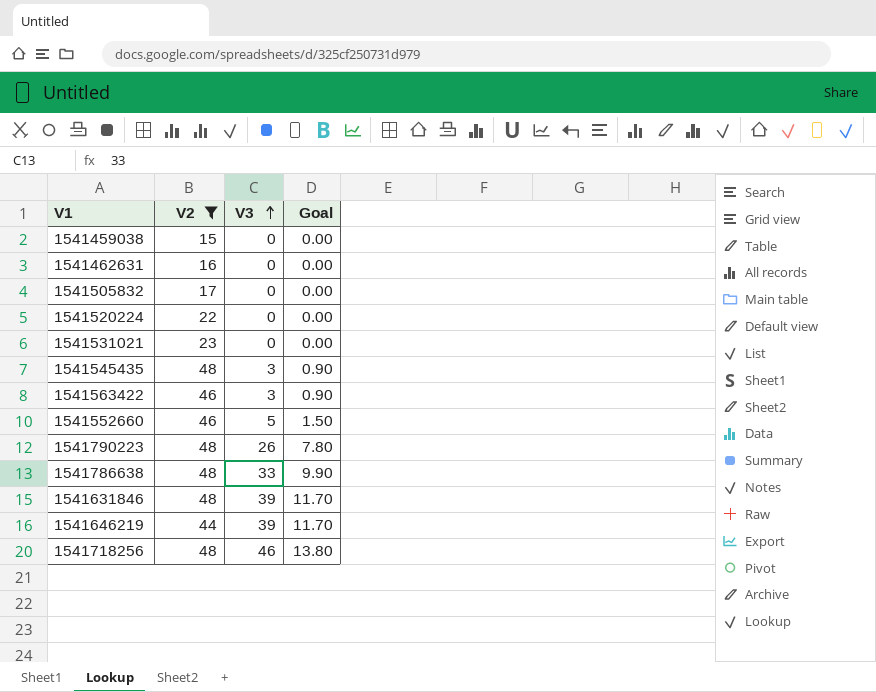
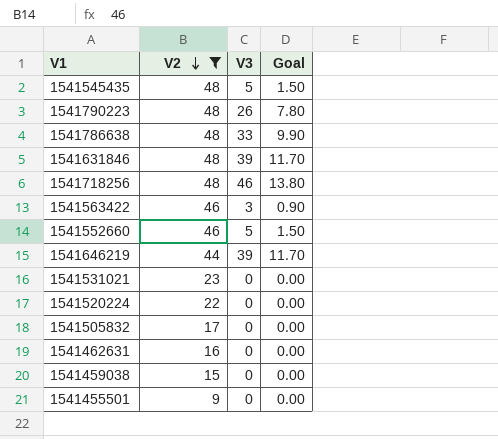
row order: V3 ascending -> V2 descending
1541545435 | V3: 3 -> 5
1541545435 | Goal: 0.90 -> 1.50
row 1541455501: none -> 9 | 0 | 0.00

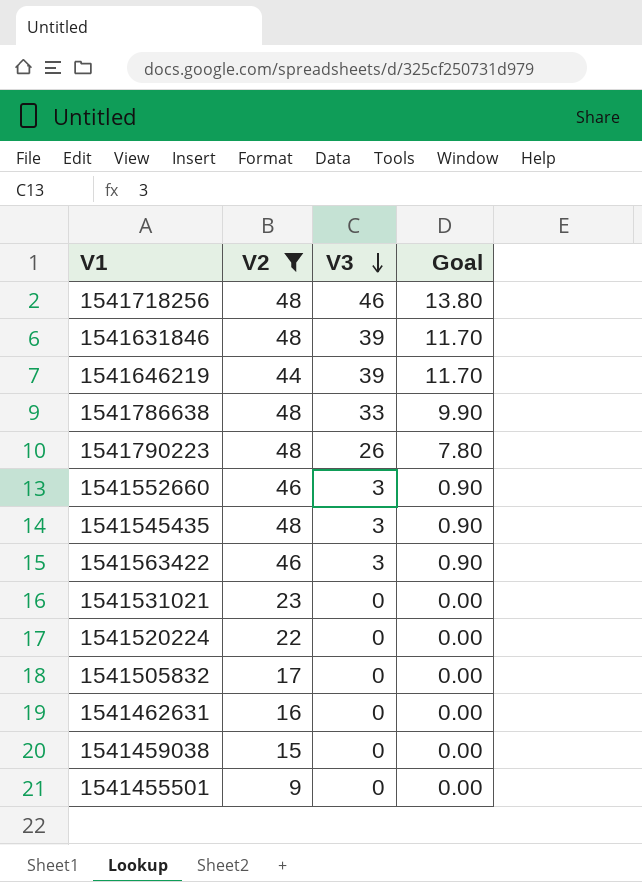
row order: V2 descending -> V3 descending
1541552660 | V3: 5 -> 3
1541552660 | Goal: 1.50 -> 0.90
1541545435 | V3: 5 -> 3
1541545435 | Goal: 1.50 -> 0.90

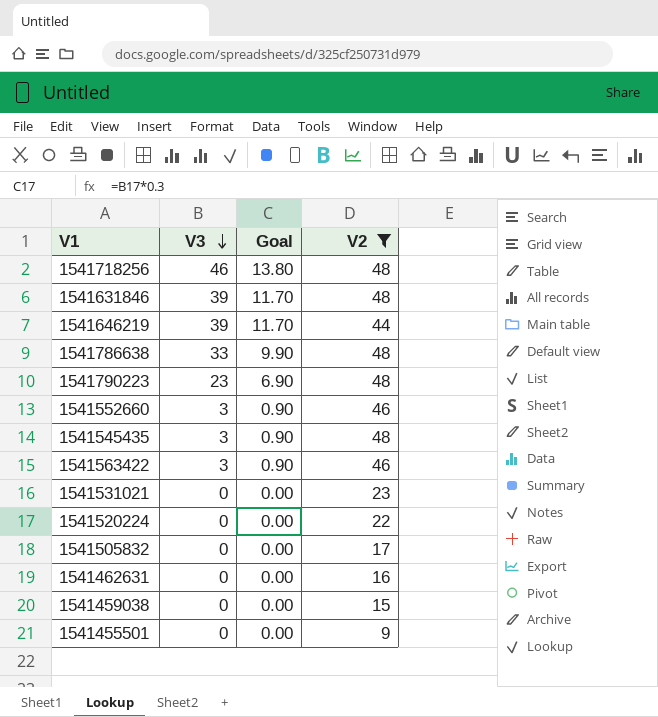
column V2 | position: 2 -> 4
1541790223 | V3: 26 -> 23
1541790223 | Goal: 7.80 -> 6.90

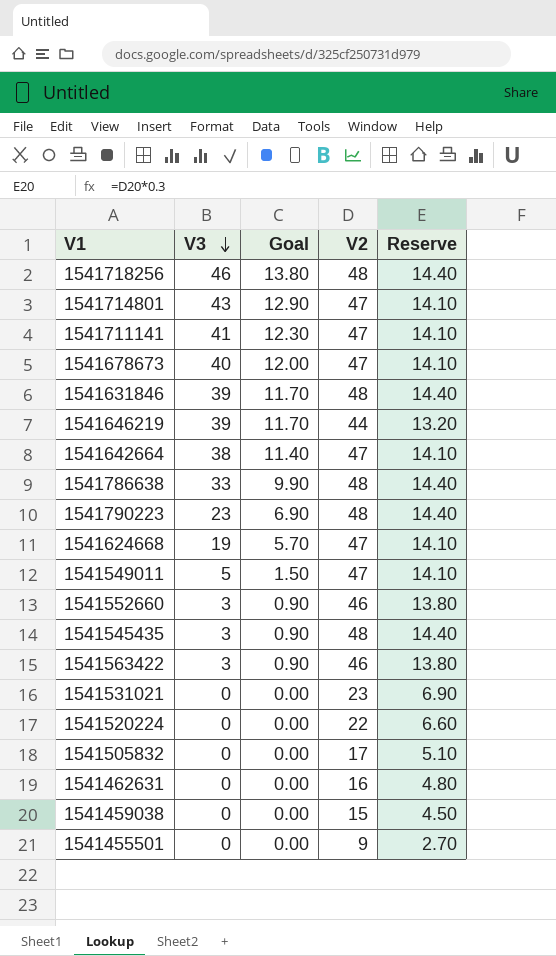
filter: V2 != 47 -> none
column Reserve | formula: none -> [V2] * 0.3

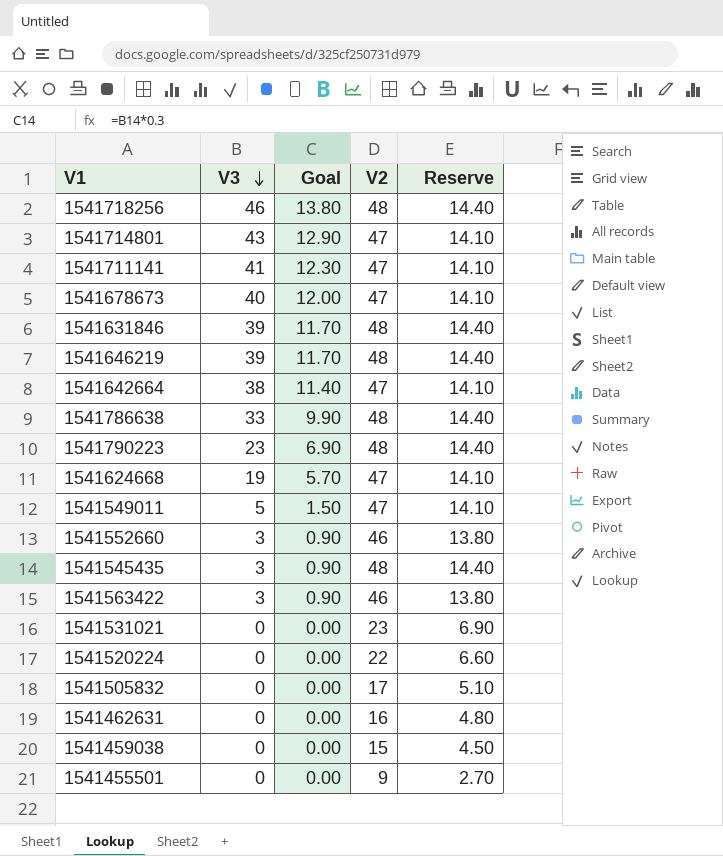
1541646219 | V2: 44 -> 48
1541646219 | Reserve: 13.20 -> 14.40

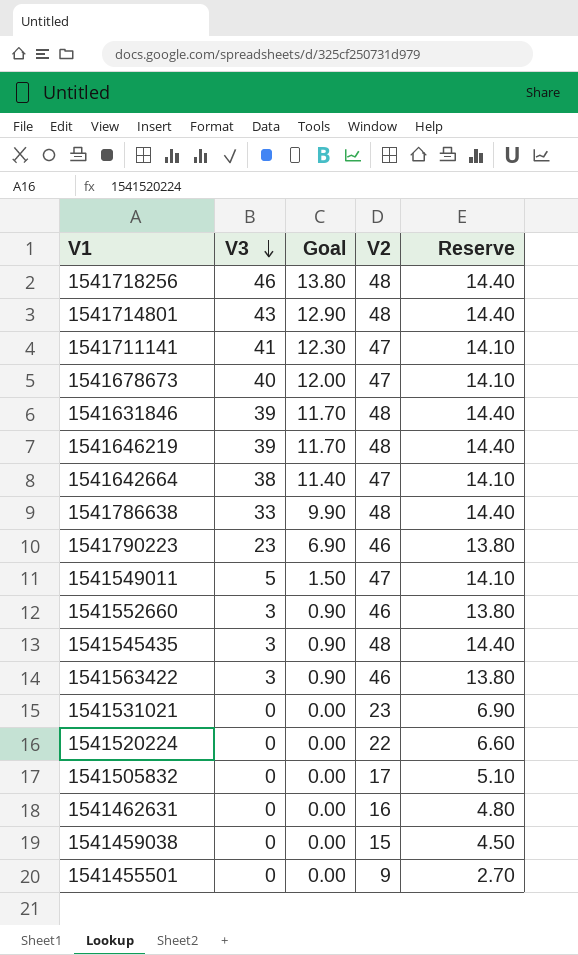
row 1541624668: 19 | 5.70 | 47 | 14.10 -> none
1541714801 | V2: 47 -> 48
1541714801 | Reserve: 14.10 -> 14.40
1541790223 | V2: 48 -> 46
1541790223 | Reserve: 14.40 -> 13.80

